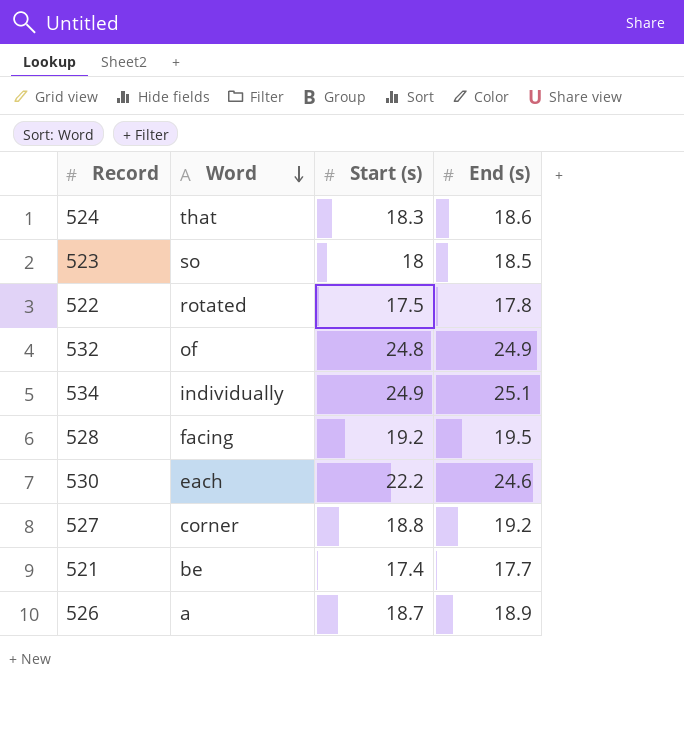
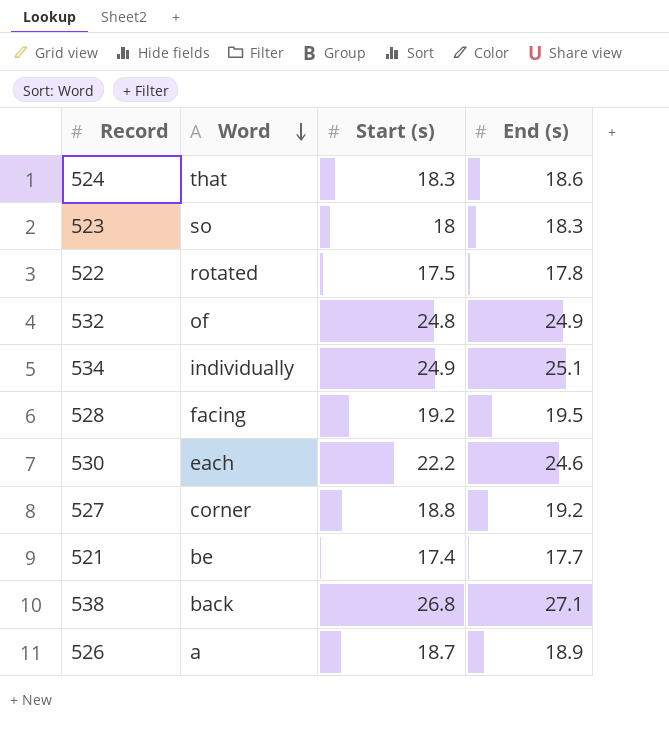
523 | End (s): 18.5 -> 18.3
row 538: none -> back | 26.8 | 27.1

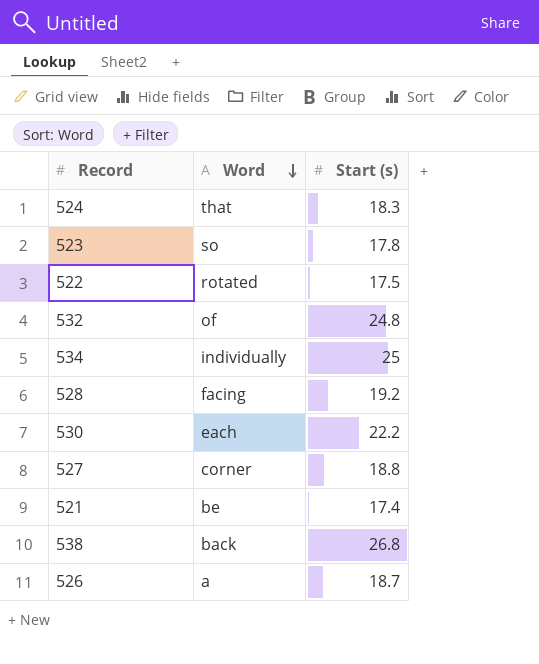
column End (s) | position: 4 -> none
523 | Start (s): 18 -> 17.8
534 | Start (s): 24.9 -> 25

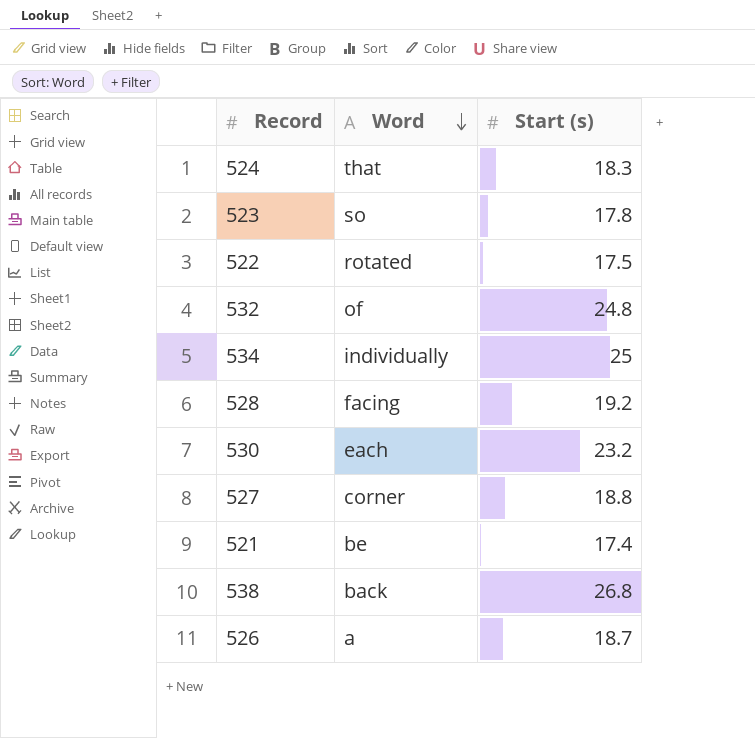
530 | Start (s): 22.2 -> 23.2

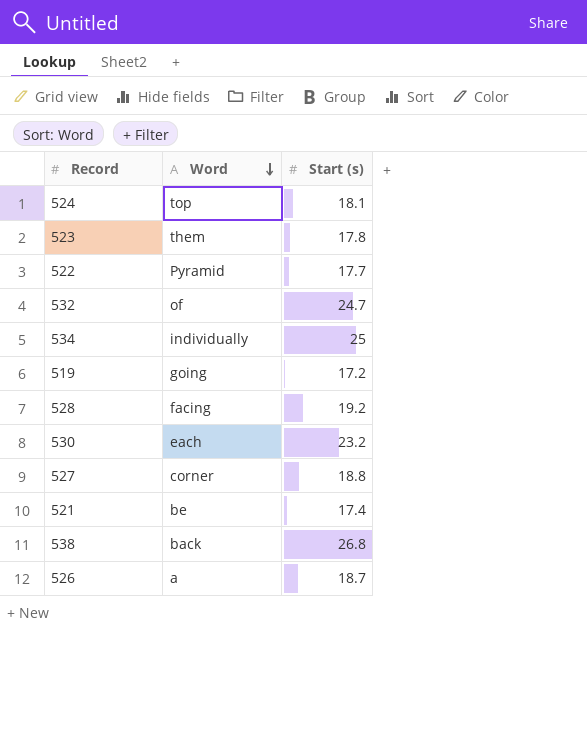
524 | Word: that -> top
524 | Start (s): 18.3 -> 18.1
523 | Word: so -> them
522 | Word: rotated -> Pyramid
522 | Start (s): 17.5 -> 17.7
532 | Start (s): 24.8 -> 24.7
row 519: none -> going | 17.2

